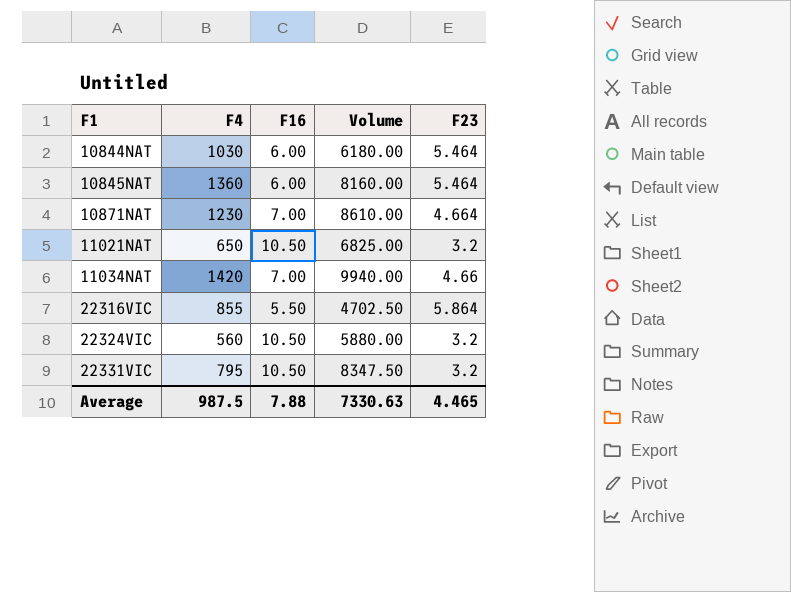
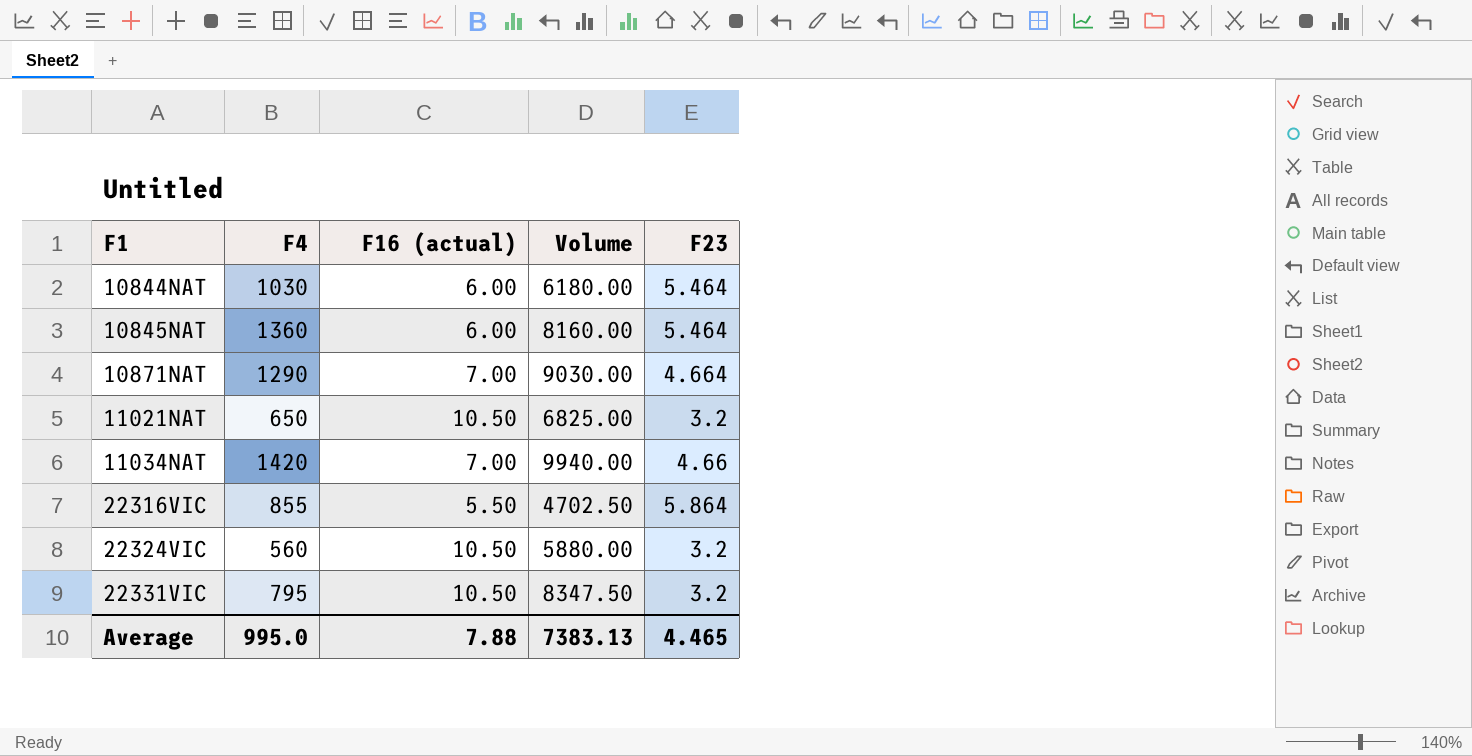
column name: F16 -> F16 (actual)
10871NAT | F4: 1230 -> 1290
10871NAT | Volume: 8610.00 -> 9030.00
Average | F4: 987.5 -> 995.0
Average | Volume: 7330.63 -> 7383.13

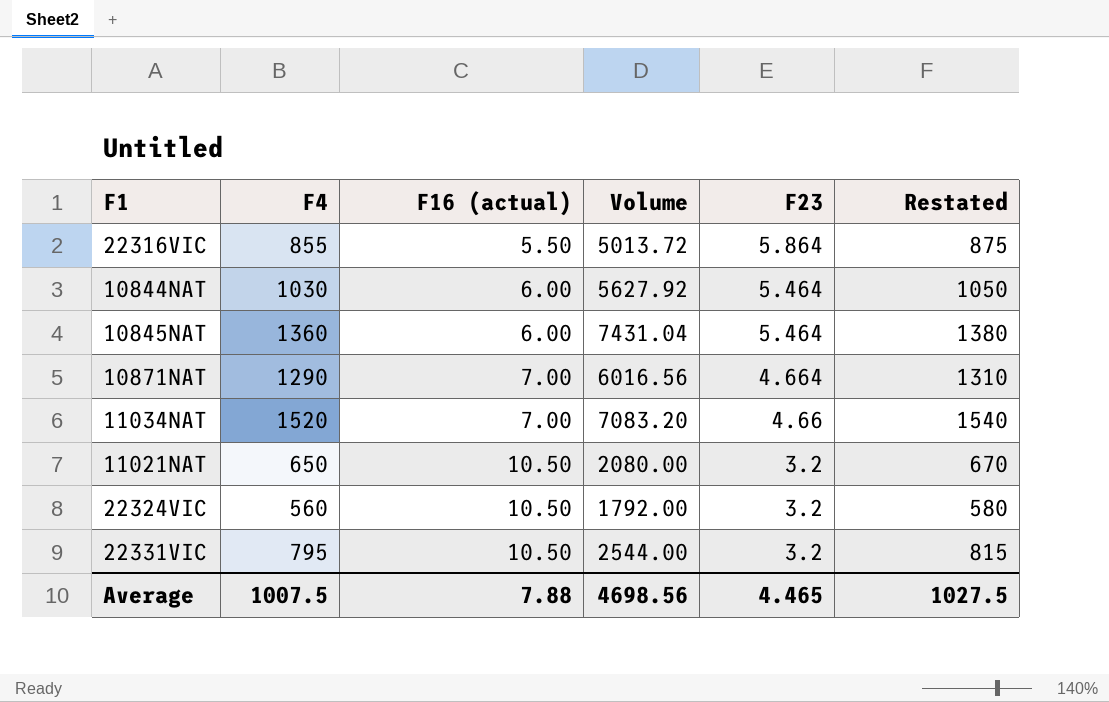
row order: F1 ascending -> F16 (actual) ascending
column Volume | formula: [F4] * [F16 (actual)] -> [F4] * [F23]
column Restated | formula: none -> [F4] + 20
11034NAT | F4: 1420 -> 1520
Average | F4: 995.0 -> 1007.5
Average | Volume: 7383.13 -> 4698.56

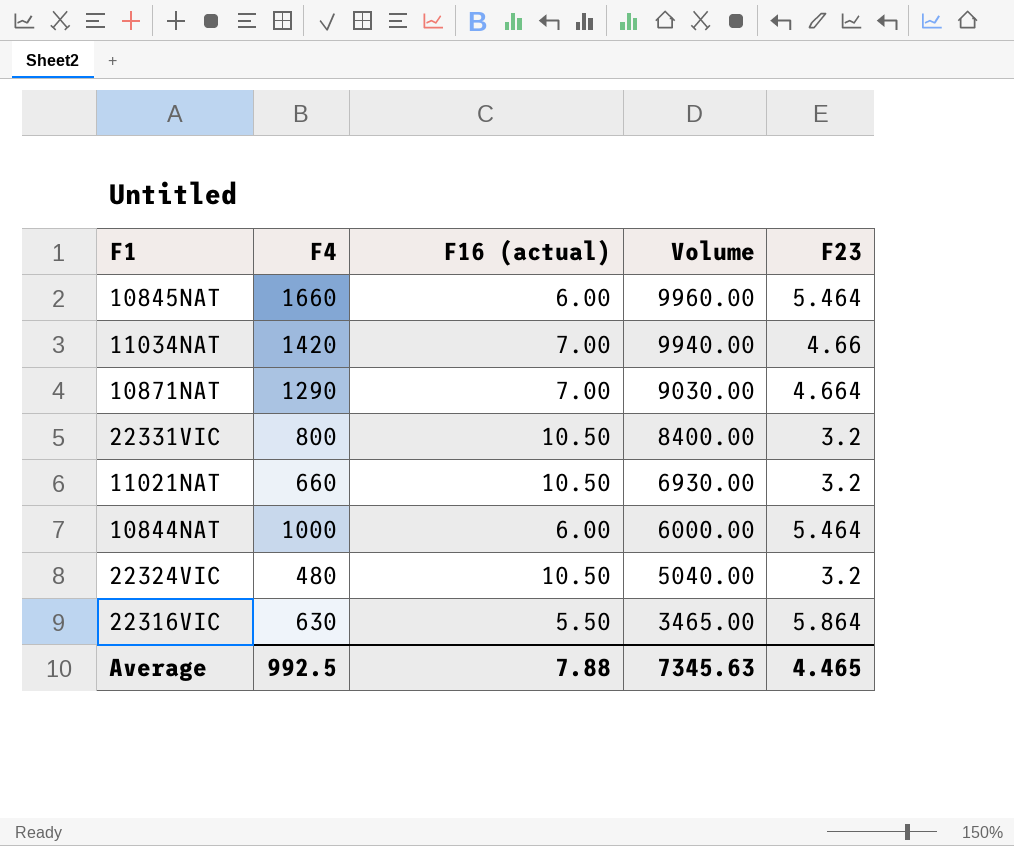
row order: F16 (actual) ascending -> Volume descending
column Restated | formula: [F4] + 20 -> none
column Volume | formula: [F4] * [F23] -> [F4] * [F16 (actual)]
10845NAT | F4: 1360 -> 1660
11034NAT | F4: 1520 -> 1420
22331VIC | F4: 795 -> 800
11021NAT | F4: 650 -> 660
10844NAT | F4: 1030 -> 1000
22324VIC | F4: 560 -> 480
22316VIC | F4: 855 -> 630
Average | F4: 1007.5 -> 992.5
Average | Volume: 4698.56 -> 7345.63

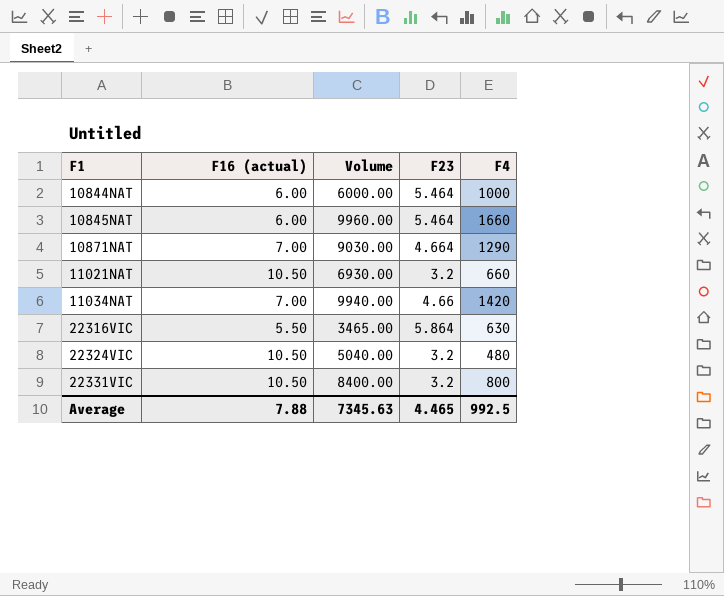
row order: Volume descending -> F1 ascending
column F4 | position: 2 -> 5

